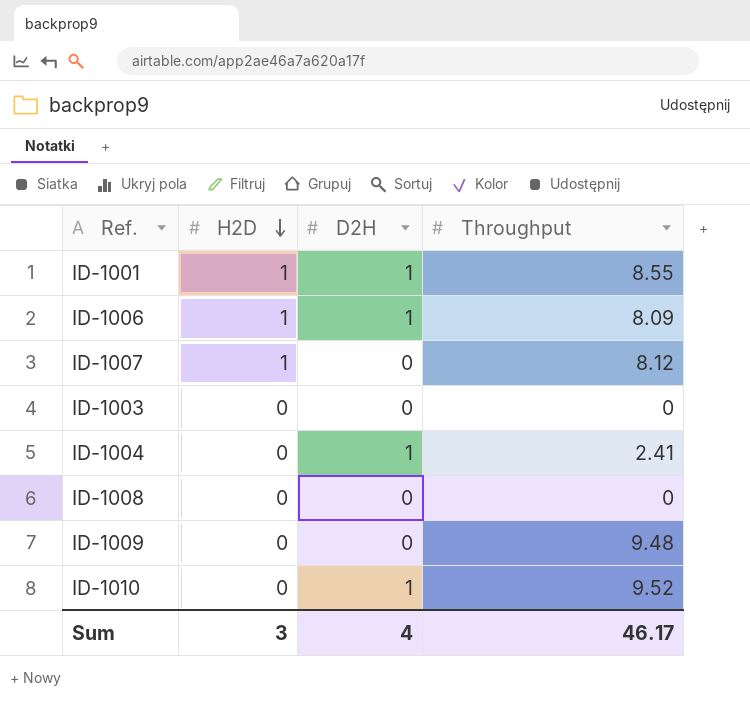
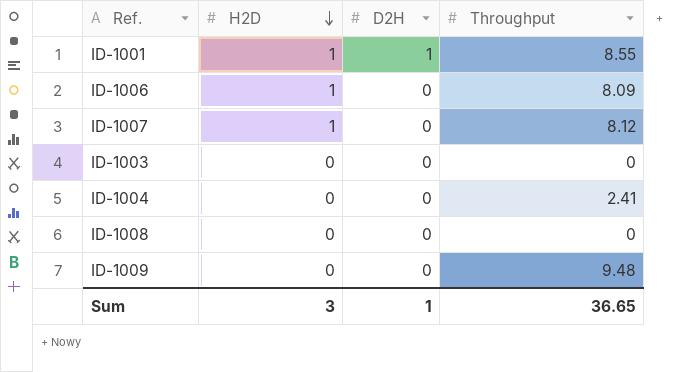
row ID-1010: 0 | 1 | 9.52 -> none
ID-1006 | D2H: 1 -> 0
ID-1004 | D2H: 1 -> 0
Sum | D2H: 4 -> 1
Sum | Throughput: 46.17 -> 36.65

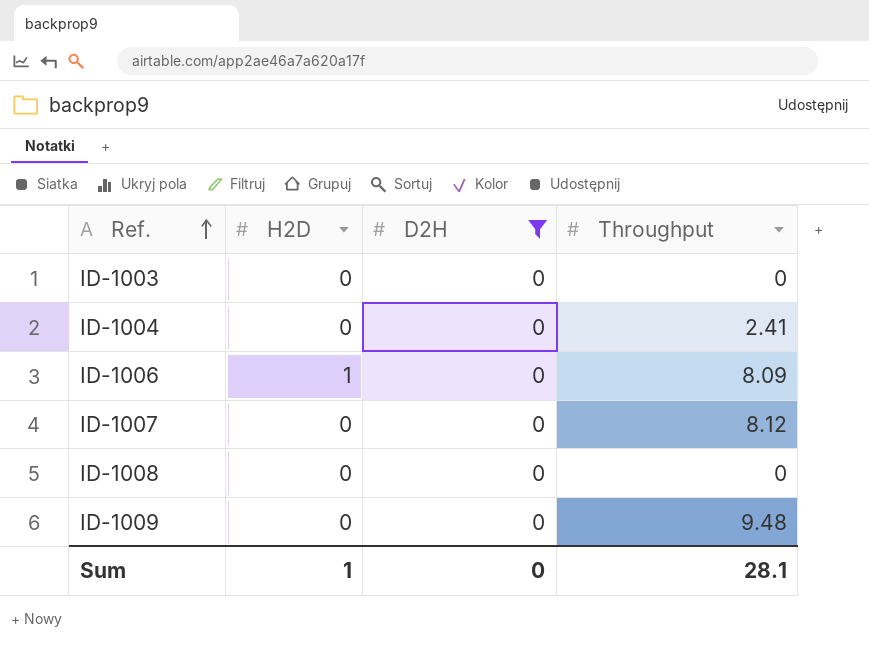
filter: none -> D2H = 0
row order: H2D descending -> Ref. ascending
ID-1007 | H2D: 1 -> 0
Sum | H2D: 3 -> 1
Sum | D2H: 1 -> 0
Sum | Throughput: 36.65 -> 28.1

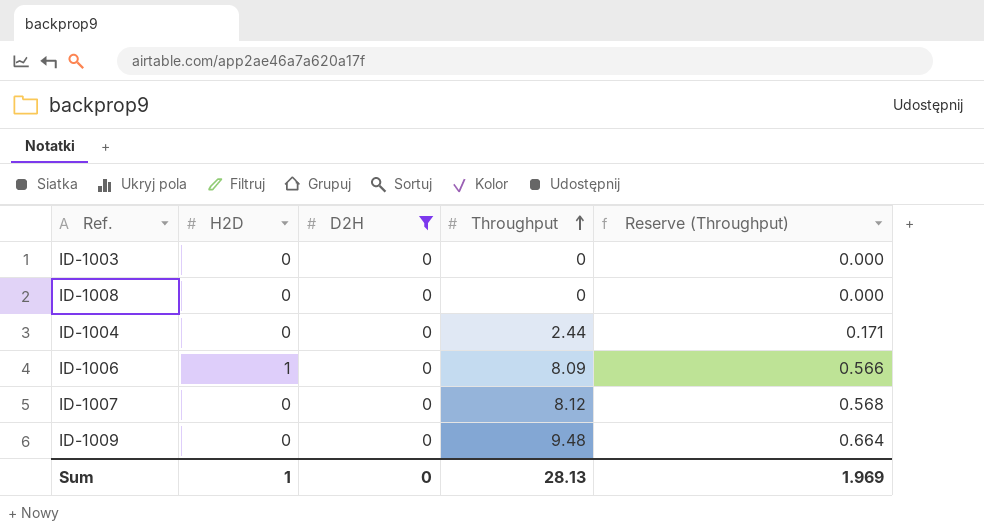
row order: Ref. ascending -> Throughput ascending
column Reserve (Throughput) | formula: none -> [Throughput] * 0.07
ID-1004 | Throughput: 2.41 -> 2.44
Sum | Throughput: 28.1 -> 28.13

